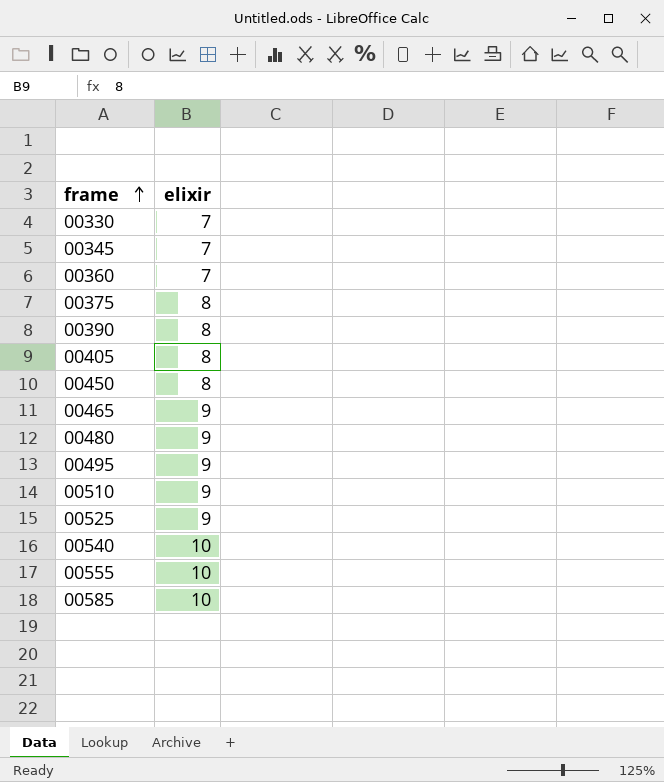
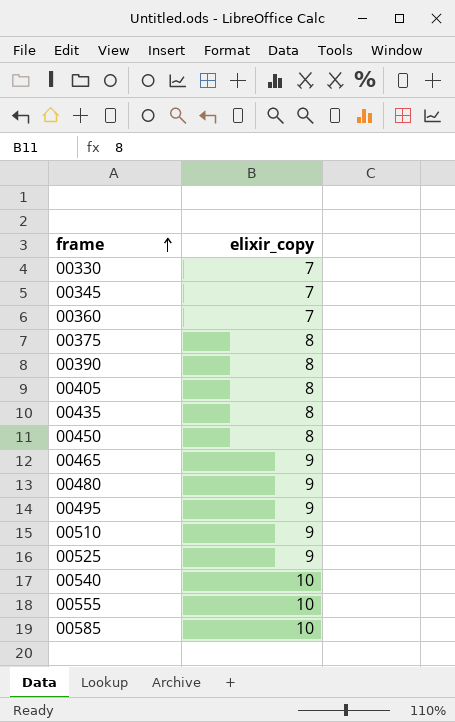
column name: elixir -> elixir_copy
row 00435: none -> 8

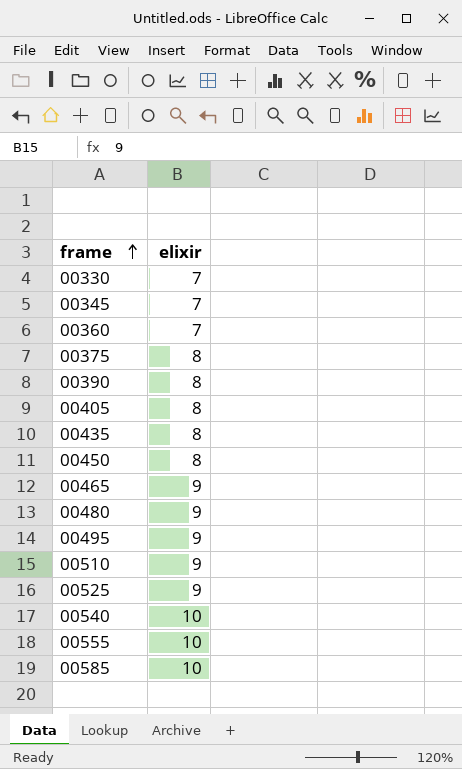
column name: elixir_copy -> elixir

